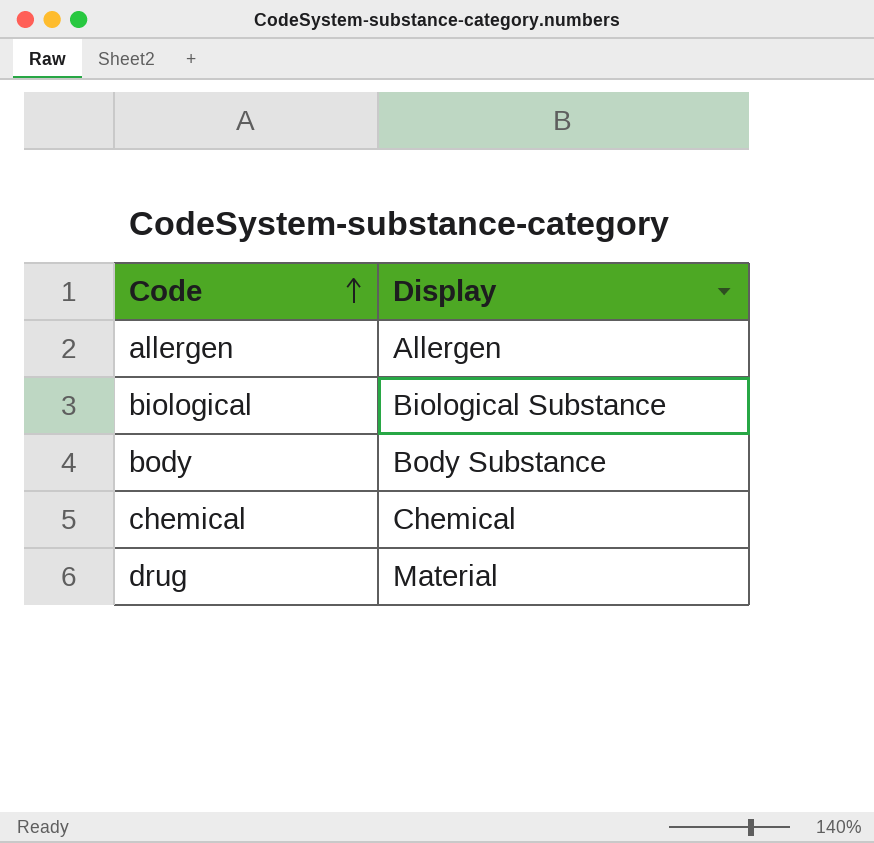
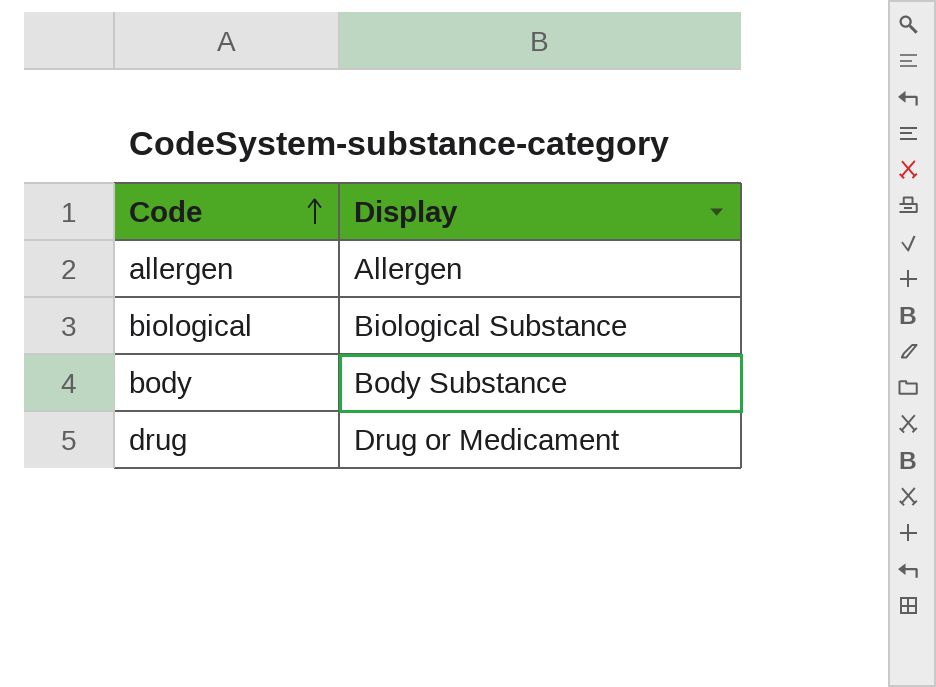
row chemical: Chemical -> none
drug | Display: Material -> Drug or Medicament

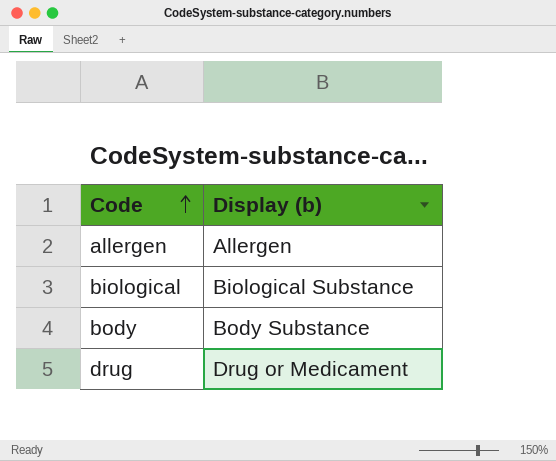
column name: Display -> Display (b)

